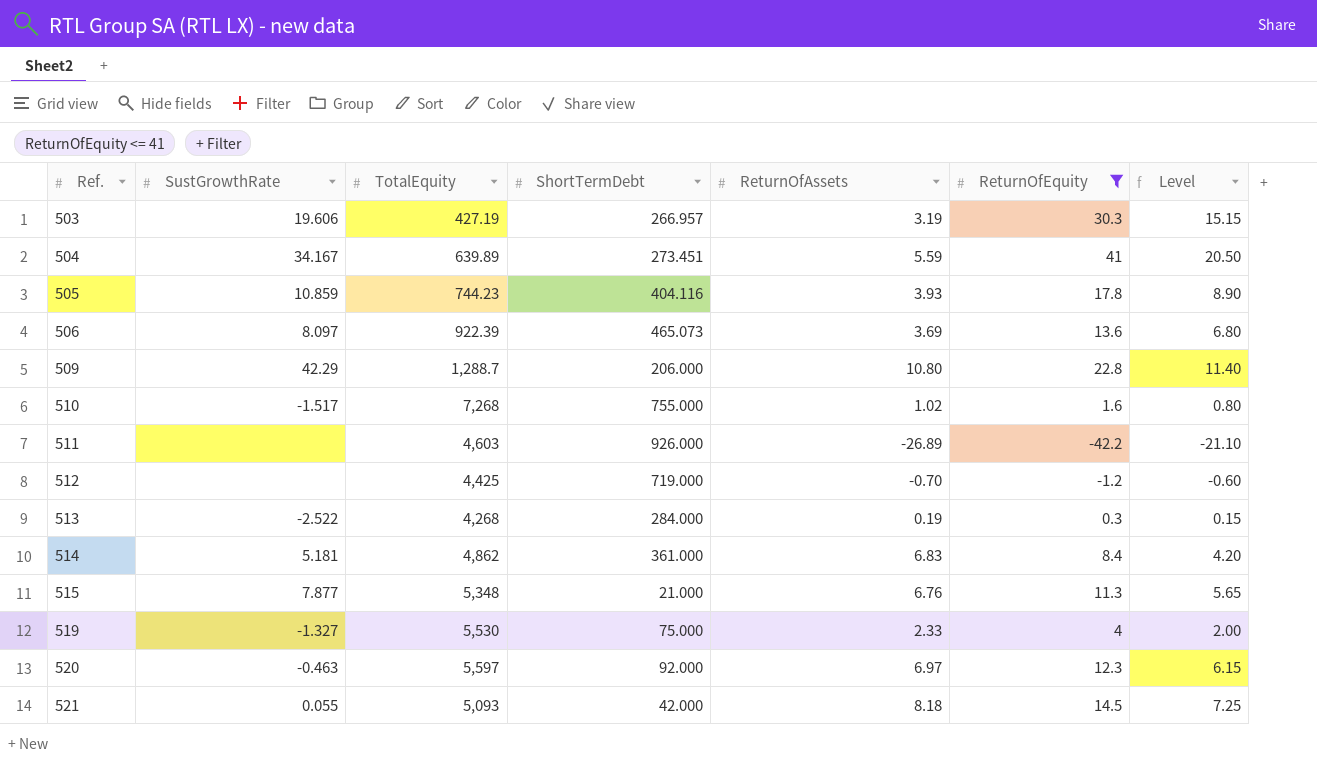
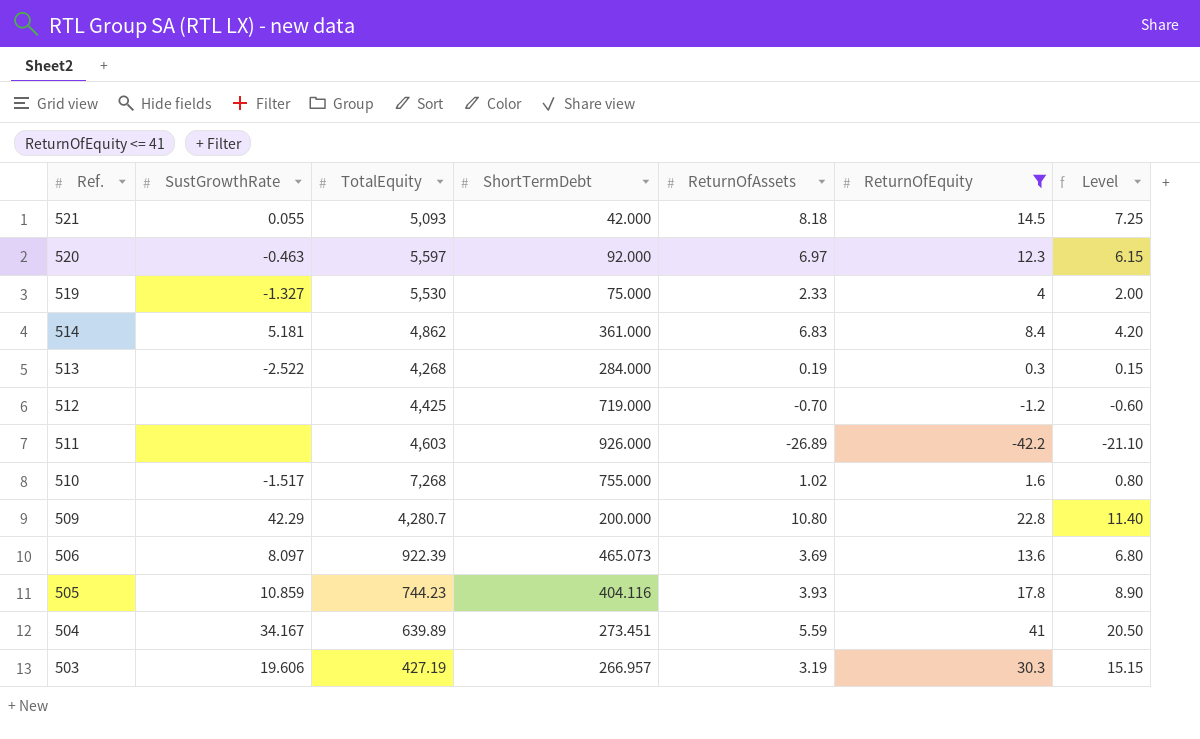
row order: Ref. ascending -> Ref. descending
row 515: 7.877 | 5,348 | 21.000 | 6.76 | 11.3 | 5.65 -> none
509 | TotalEquity: 1,288.7 -> 4,280.7
509 | ShortTermDebt: 206.000 -> 200.000

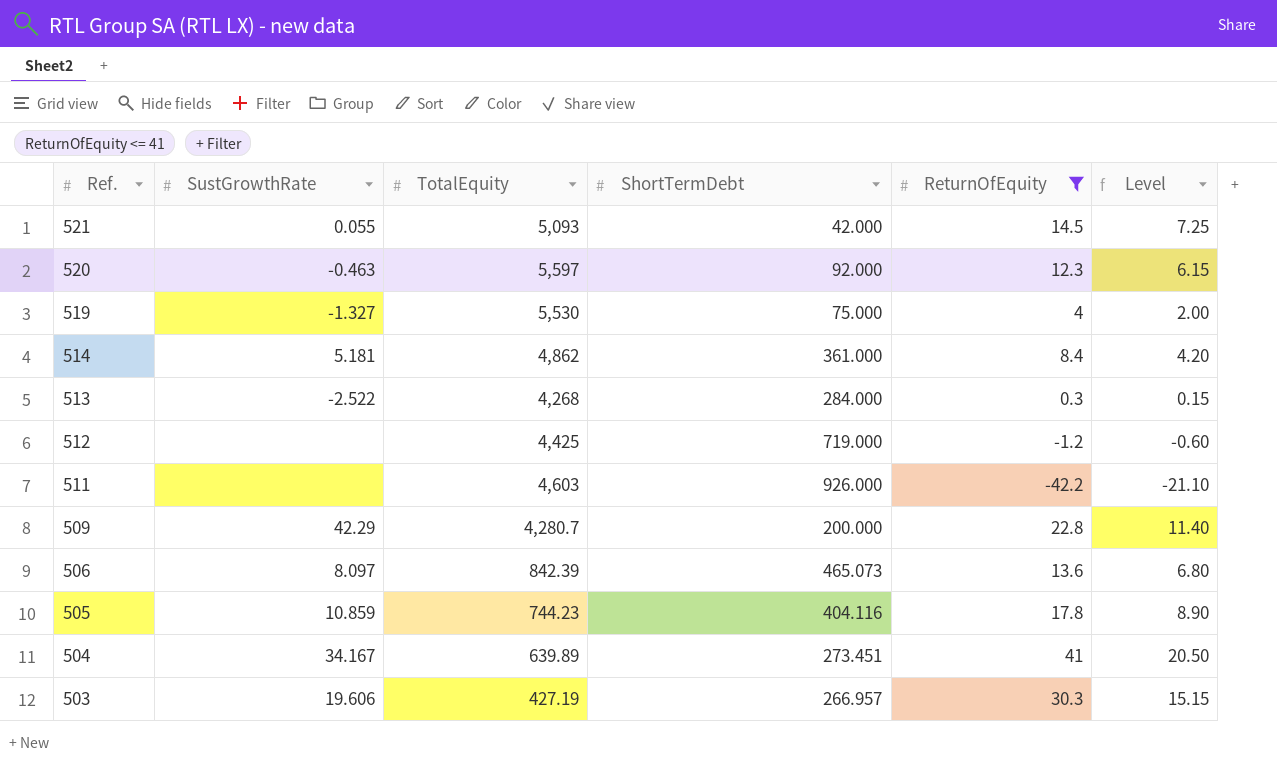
column ReturnOfAssets | position: 5 -> none
row 510: -1.517 | 7,268 | 755.000 | 1.02 | 1.6 | 0.80 -> none
506 | TotalEquity: 922.39 -> 842.39

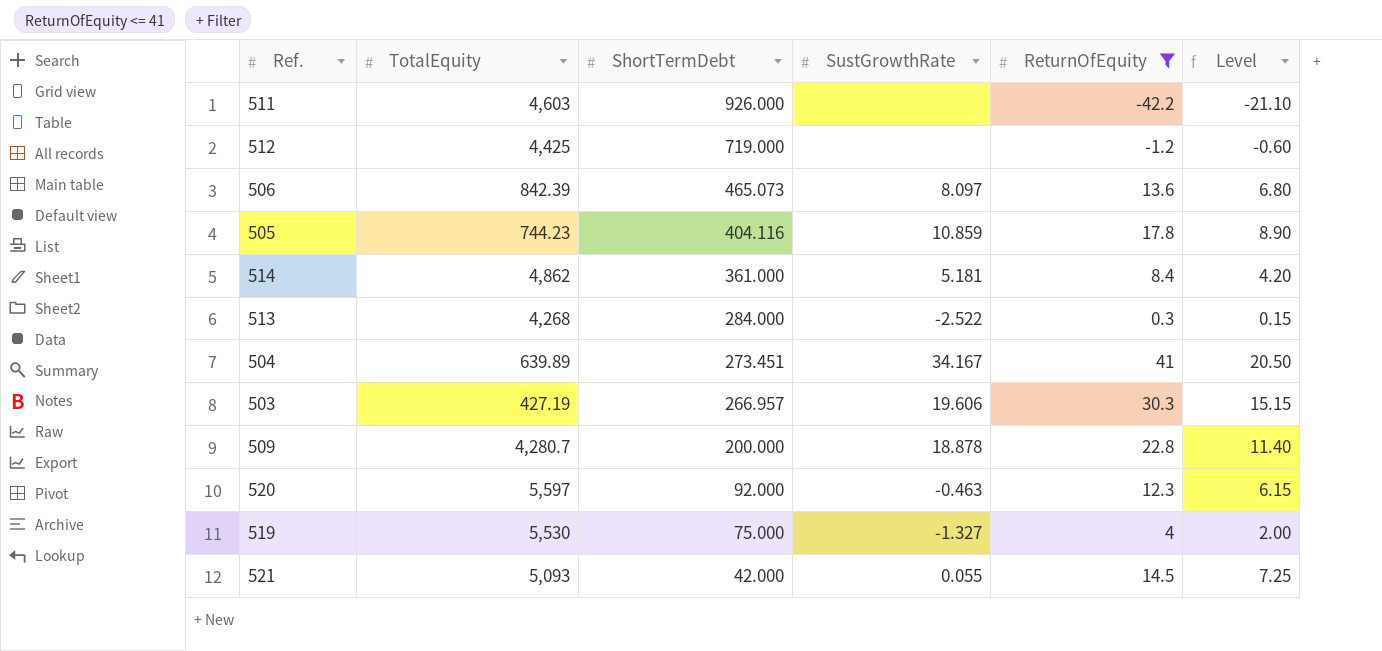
row order: Ref. descending -> ShortTermDebt descending
column SustGrowthRate | position: 2 -> 4
509 | SustGrowthRate: 42.29 -> 18.878

